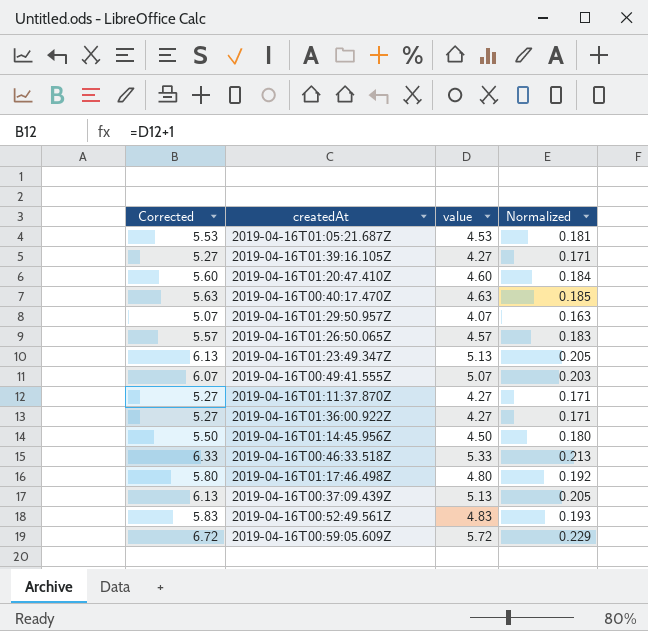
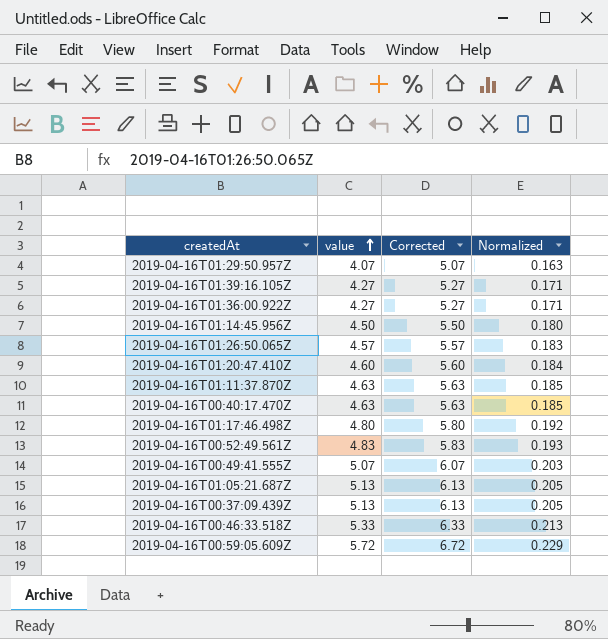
row order: none -> value ascending
column Corrected | position: 1 -> 3
row 2019-04-16T01:23:49.347Z: 6.13 | 5.13 | 0.205 -> none
2019-04-16T01:11:37.870Z | value: 4.27 -> 4.63
2019-04-16T01:11:37.870Z | Corrected: 5.27 -> 5.63
2019-04-16T01:11:37.870Z | Normalized: 0.171 -> 0.185
2019-04-16T01:05:21.687Z | value: 4.53 -> 5.13
2019-04-16T01:05:21.687Z | Corrected: 5.53 -> 6.13
2019-04-16T01:05:21.687Z | Normalized: 0.181 -> 0.205

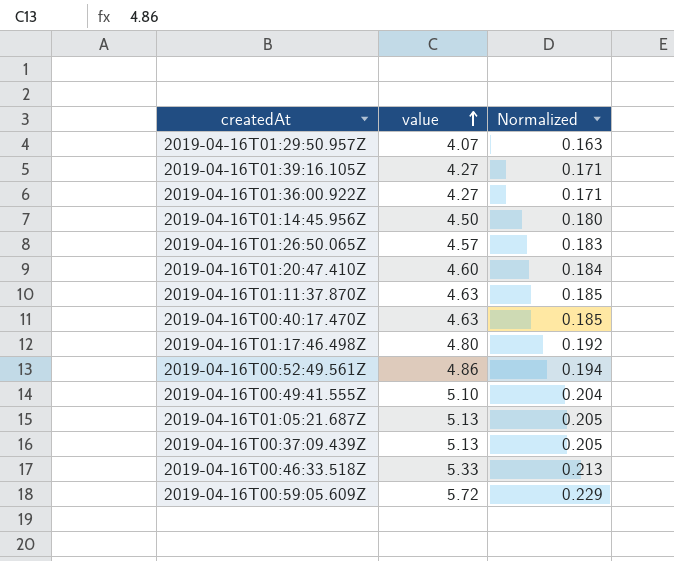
column Corrected | formula: [value] + 1 -> none
2019-04-16T00:52:49.561Z | value: 4.83 -> 4.86
2019-04-16T00:52:49.561Z | Normalized: 0.193 -> 0.194
2019-04-16T00:49:41.555Z | value: 5.07 -> 5.10
2019-04-16T00:49:41.555Z | Normalized: 0.203 -> 0.204

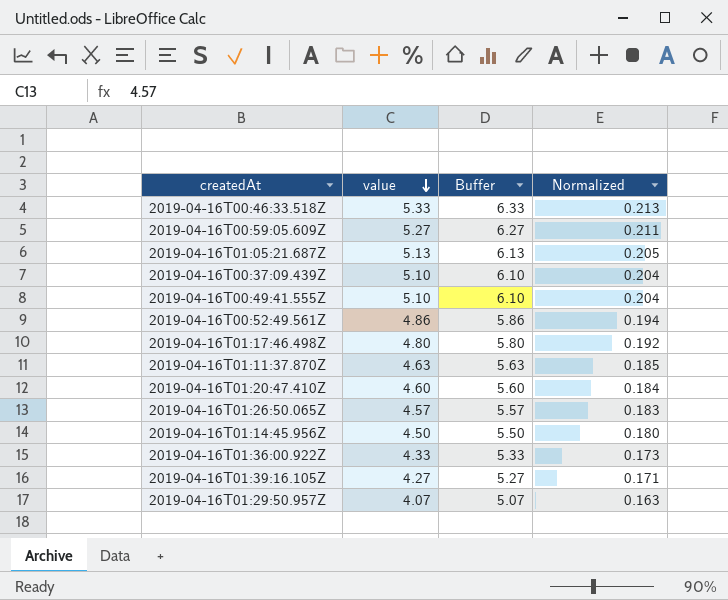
row order: value ascending -> value descending
column Buffer | formula: none -> [value] + 1
row 2019-04-16T00:40:17.470Z: 4.63 | 0.185 -> none
2019-04-16T00:59:05.609Z | value: 5.72 -> 5.27
2019-04-16T00:59:05.609Z | Normalized: 0.229 -> 0.211
2019-04-16T00:37:09.439Z | value: 5.13 -> 5.10
2019-04-16T00:37:09.439Z | Normalized: 0.205 -> 0.204
2019-04-16T01:36:00.922Z | value: 4.27 -> 4.33
2019-04-16T01:36:00.922Z | Normalized: 0.171 -> 0.173

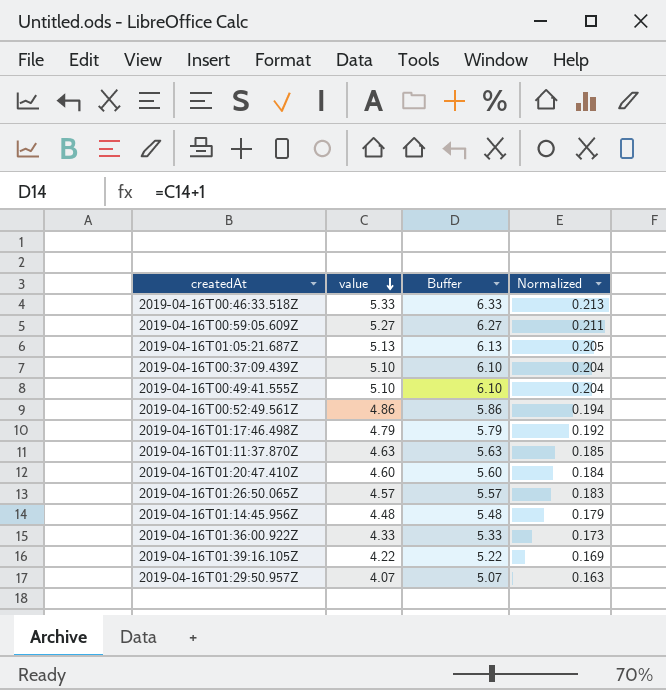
2019-04-16T01:17:46.498Z | value: 4.80 -> 4.79
2019-04-16T01:17:46.498Z | Buffer: 5.80 -> 5.79
2019-04-16T01:14:45.956Z | value: 4.50 -> 4.48
2019-04-16T01:14:45.956Z | Buffer: 5.50 -> 5.48
2019-04-16T01:14:45.956Z | Normalized: 0.180 -> 0.179
2019-04-16T01:39:16.105Z | value: 4.27 -> 4.22
2019-04-16T01:39:16.105Z | Buffer: 5.27 -> 5.22
2019-04-16T01:39:16.105Z | Normalized: 0.171 -> 0.169

